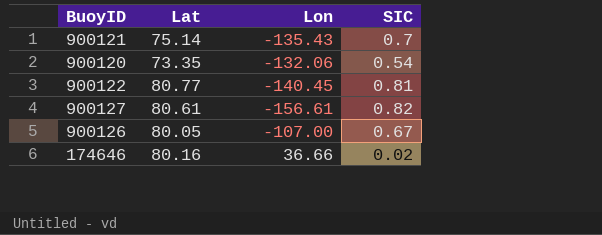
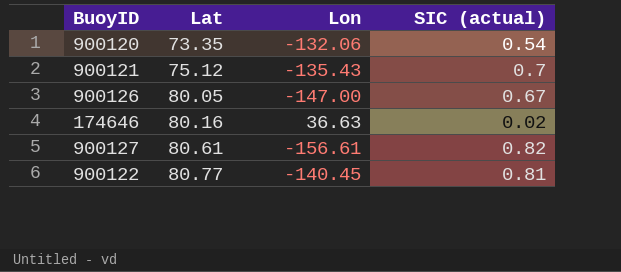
row order: none -> Lat ascending
column name: SIC -> SIC (actual)
900121 | Lat: 75.14 -> 75.12
900126 | Lon: -107.00 -> -147.00
174646 | Lon: 36.66 -> 36.63

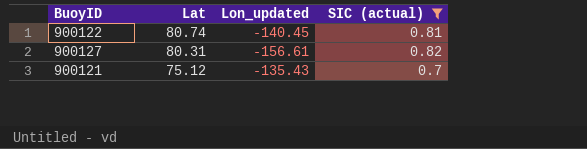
filter: none -> SIC (actual) >= 0.7
row order: Lat ascending -> Lat descending
column name: Lon -> Lon_updated
900122 | Lat: 80.77 -> 80.74
900127 | Lat: 80.61 -> 80.31

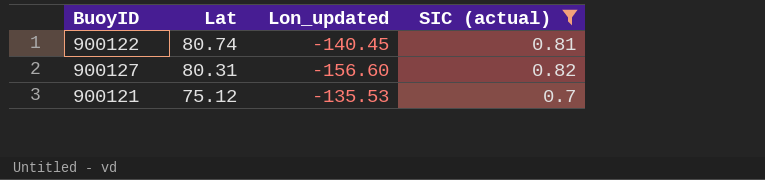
900127 | Lon_updated: -156.61 -> -156.60
900121 | Lon_updated: -135.43 -> -135.53

